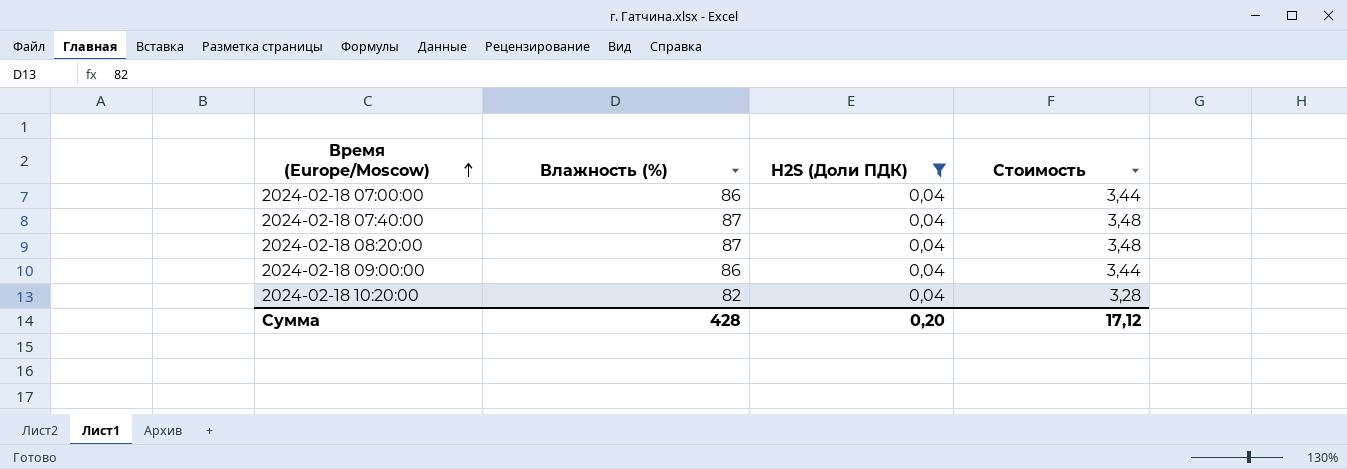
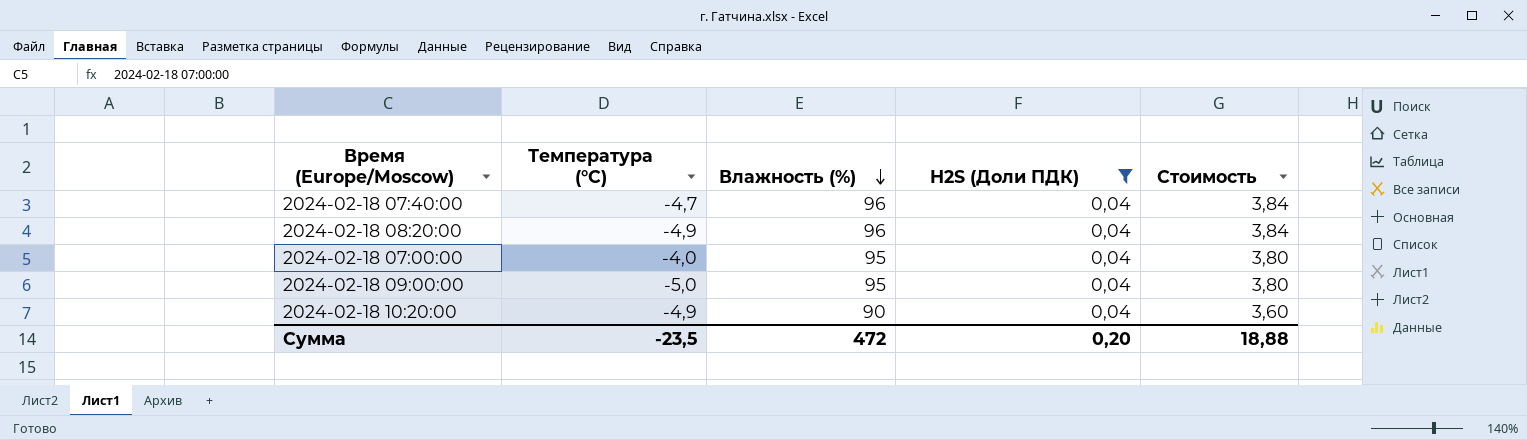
row order: Время (Europe/Moscow) ascending -> Влажность (%) descending
column Температура (°C) | position: none -> 2
2024-02-18 07:40:00 | Влажность (%): 87 -> 96
2024-02-18 07:40:00 | Стоимость: 3,48 -> 3,84
2024-02-18 08:20:00 | Влажность (%): 87 -> 96
2024-02-18 08:20:00 | Стоимость: 3,48 -> 3,84
2024-02-18 07:00:00 | Влажность (%): 86 -> 95
2024-02-18 07:00:00 | Стоимость: 3,44 -> 3,80
2024-02-18 09:00:00 | Влажность (%): 86 -> 95
2024-02-18 09:00:00 | Стоимость: 3,44 -> 3,80
2024-02-18 10:20:00 | Влажность (%): 82 -> 90
2024-02-18 10:20:00 | Стоимость: 3,28 -> 3,60
Сумма | Влажность (%): 428 -> 472
Сумма | Стоимость: 17,12 -> 18,88

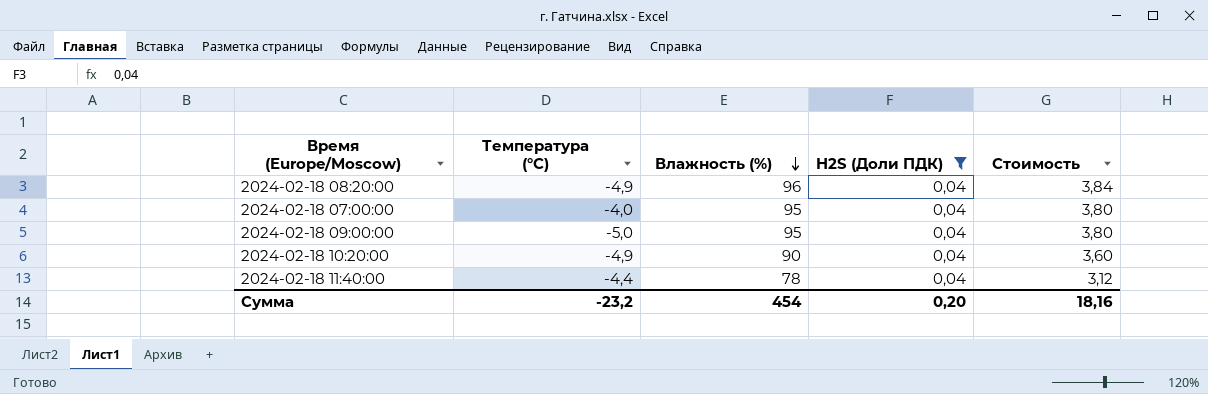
row 2024-02-18 07:40:00: -4,7 | 96 | 0,04 | 3,84 -> none
row 2024-02-18 11:40:00: none -> -4,4 | 78 | 0,04 | 3,12
Сумма | Температура (°C): -23,5 -> -23,2
Сумма | Влажность (%): 472 -> 454
Сумма | Стоимость: 18,88 -> 18,16

